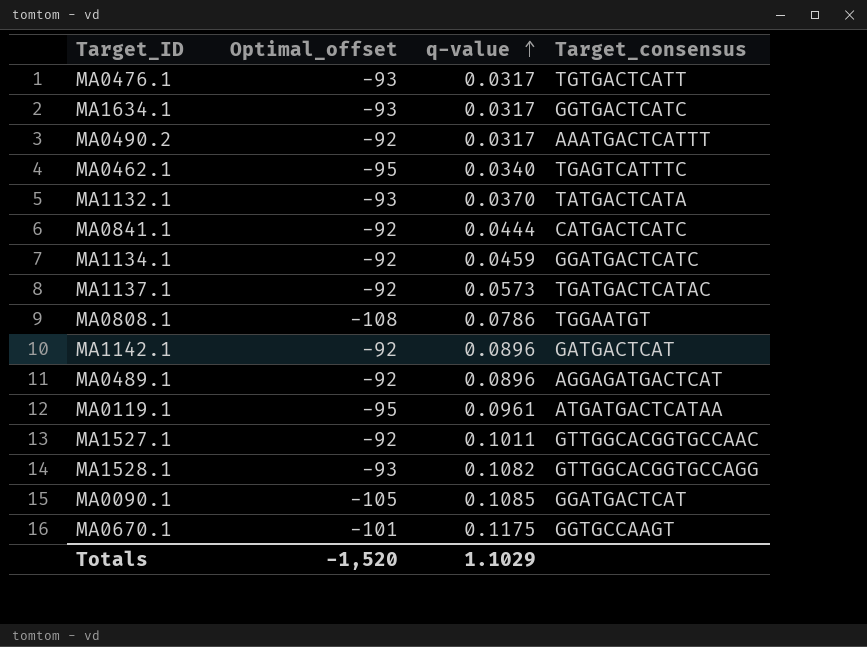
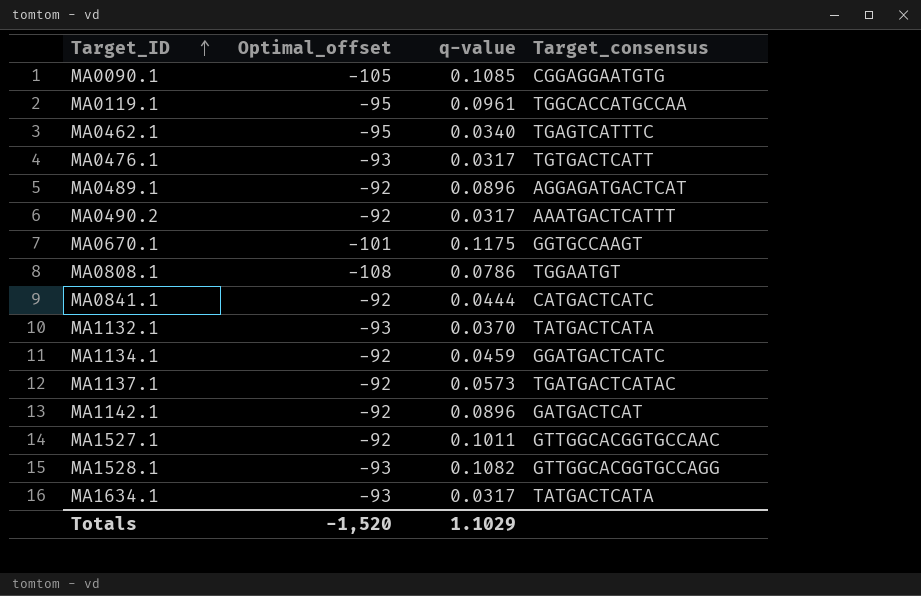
row order: q-value ascending -> Target_ID ascending
MA0090.1 | Target_consensus: GGATGACTCAT -> CGGAGGAATGTG
MA0119.1 | Target_consensus: ATGATGACTCATAA -> TGGCACCATGCCAA
MA1634.1 | Target_consensus: GGTGACTCATC -> TATGACTCATA

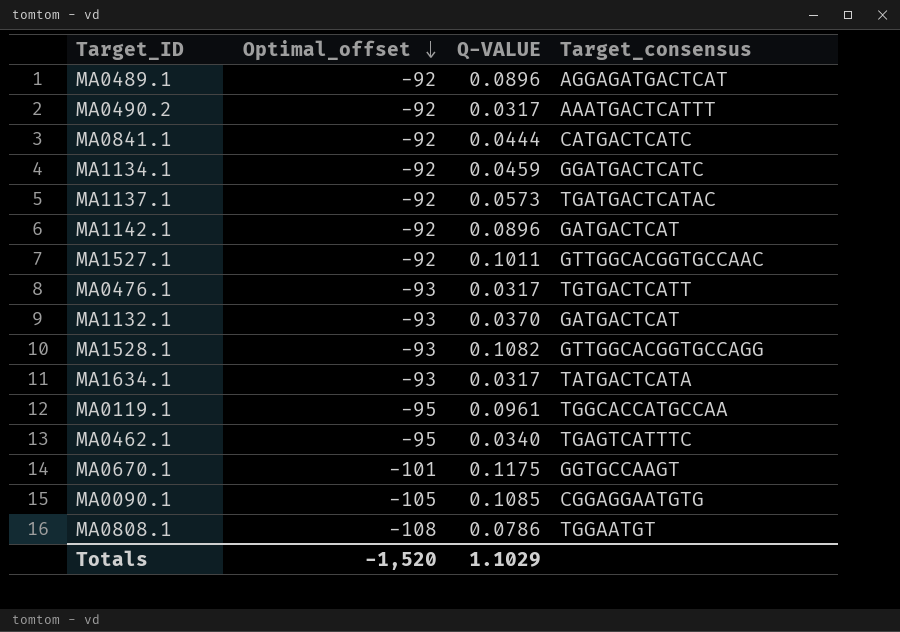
row order: Target_ID ascending -> Optimal_offset descending
column name: q-value -> Q-VALUE
MA1132.1 | Target_consensus: TATGACTCATA -> GATGACTCAT

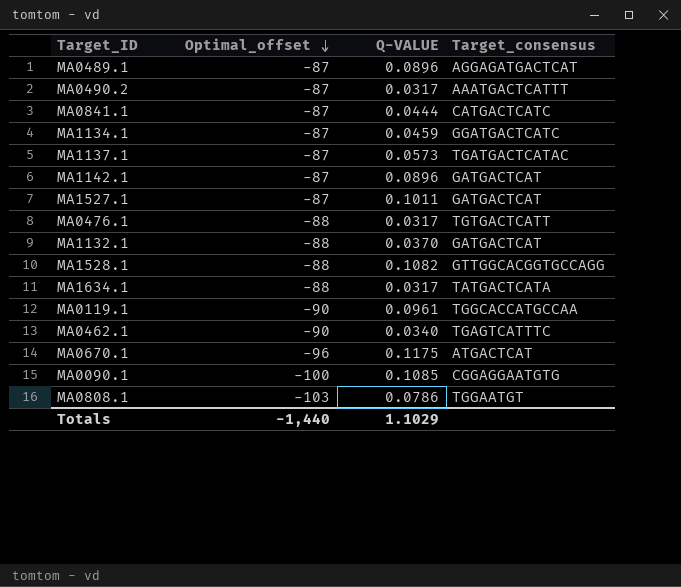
MA0489.1 | Optimal_offset: -92 -> -87
MA0490.2 | Optimal_offset: -92 -> -87
MA0841.1 | Optimal_offset: -92 -> -87
MA1134.1 | Optimal_offset: -92 -> -87
MA1137.1 | Optimal_offset: -92 -> -87
MA1142.1 | Optimal_offset: -92 -> -87
MA1527.1 | Optimal_offset: -92 -> -87
MA1527.1 | Target_consensus: GTTGGCACGGTGCCAAC -> GATGACTCAT
MA0476.1 | Optimal_offset: -93 -> -88
MA1132.1 | Optimal_offset: -93 -> -88
MA1528.1 | Optimal_offset: -93 -> -88
MA1634.1 | Optimal_offset: -93 -> -88
MA0119.1 | Optimal_offset: -95 -> -90
MA0462.1 | Optimal_offset: -95 -> -90
MA0670.1 | Optimal_offset: -101 -> -96
MA0670.1 | Target_consensus: GGTGCCAAGT -> ATGACTCAT
MA0090.1 | Optimal_offset: -105 -> -100
MA0808.1 | Optimal_offset: -108 -> -103
Totals | Optimal_offset: -1,520 -> -1,440

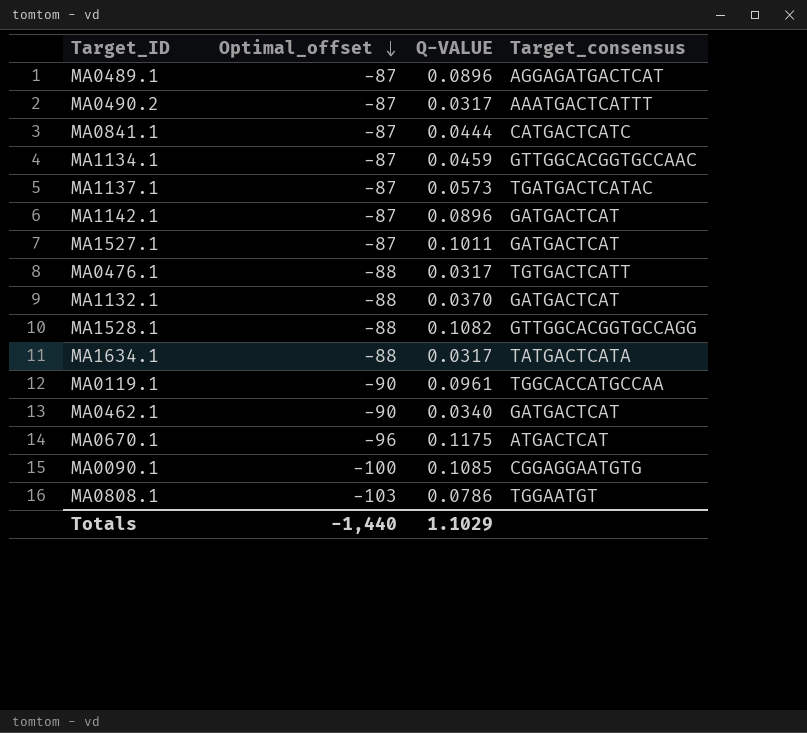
MA1134.1 | Target_consensus: GGATGACTCATC -> GTTGGCACGGTGCCAAC
MA0462.1 | Target_consensus: TGAGTCATTTC -> GATGACTCAT

